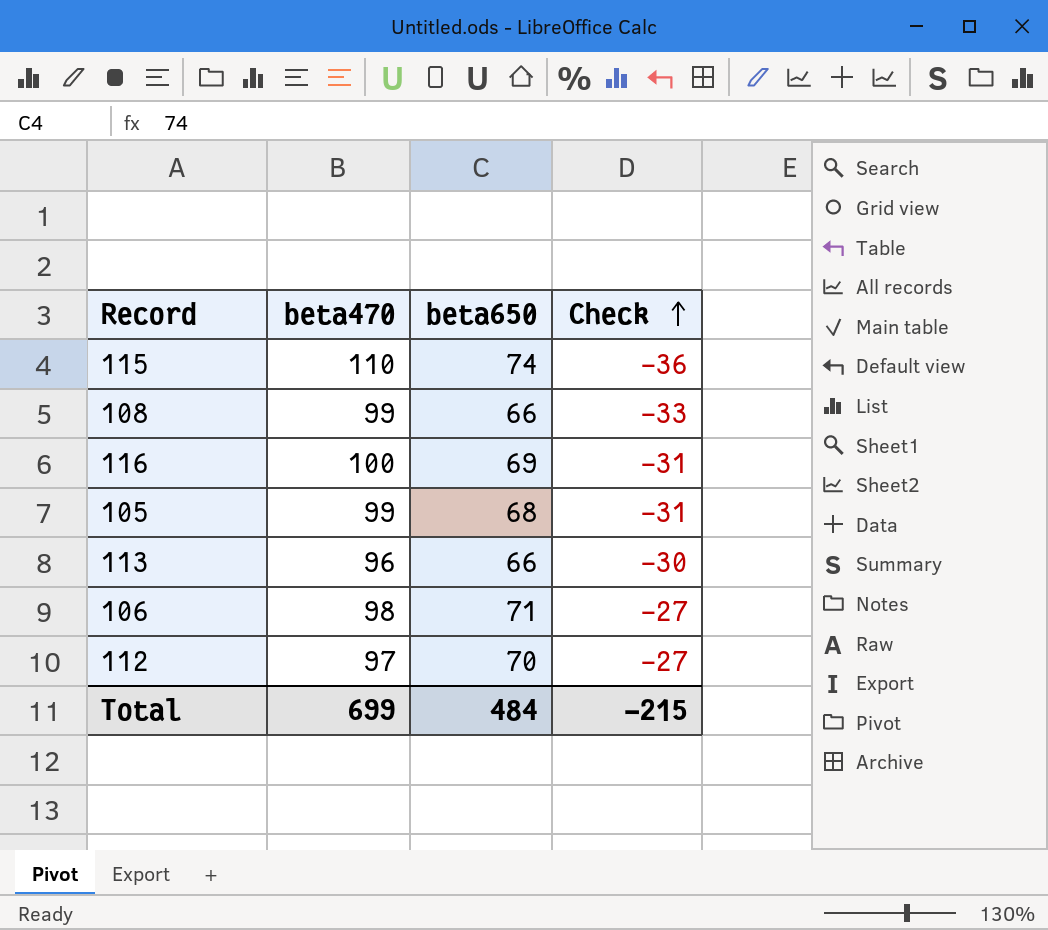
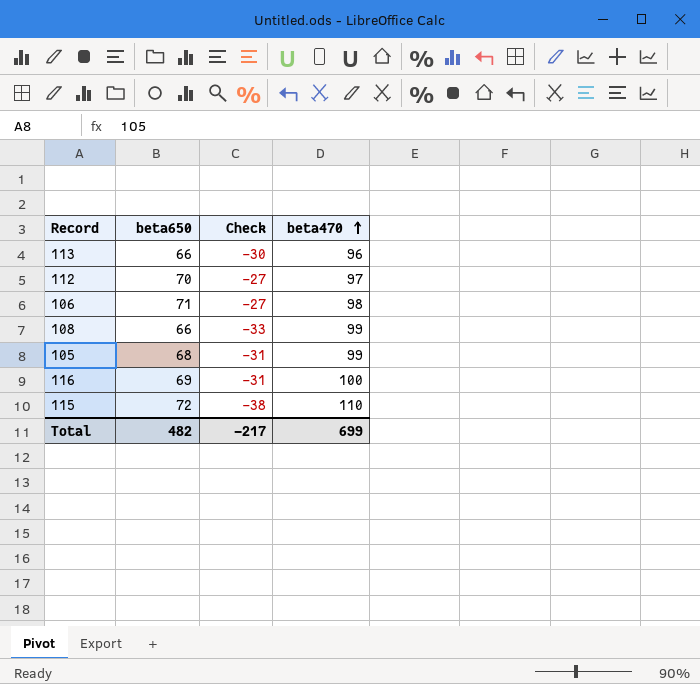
row order: Check ascending -> beta470 ascending
column beta470 | position: 2 -> 4
115 | beta650: 74 -> 72
115 | Check: -36 -> -38
Total | beta650: 484 -> 482
Total | Check: -215 -> -217

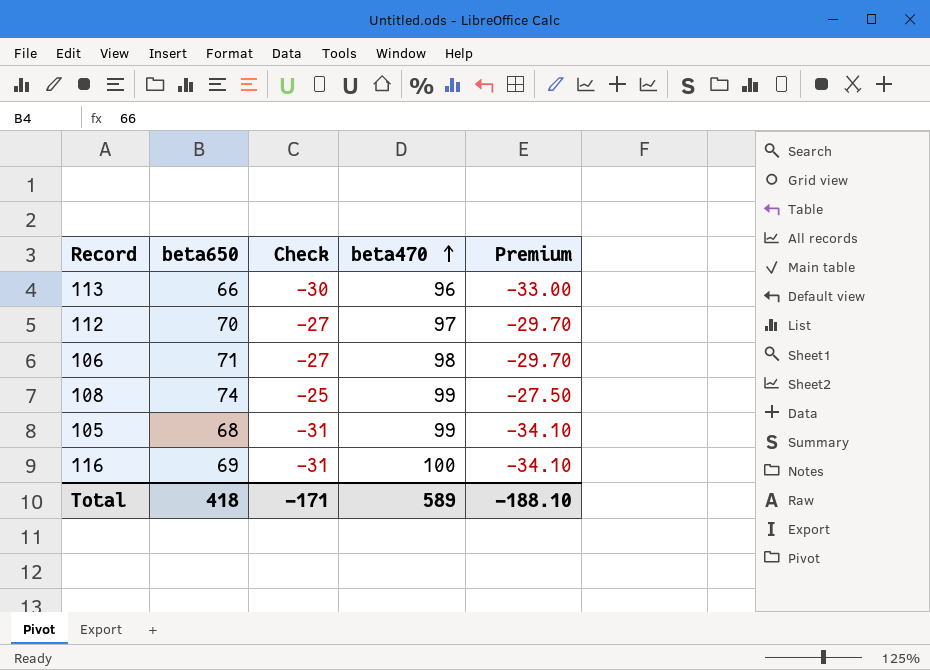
column Premium | formula: none -> [Check] * 1.1
row 115: 72 | -38 | 110 -> none
108 | beta650: 66 -> 74
108 | Check: -33 -> -25
Total | beta650: 482 -> 418
Total | Check: -217 -> -171
Total | beta470: 699 -> 589

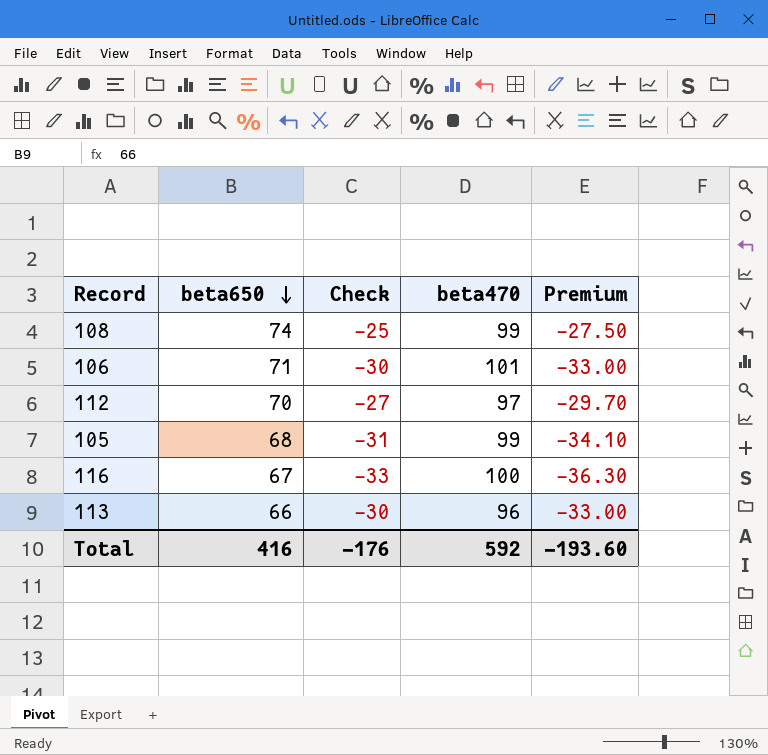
row order: beta470 ascending -> beta650 descending
106 | Check: -27 -> -30
106 | beta470: 98 -> 101
106 | Premium: -29.70 -> -33.00
116 | beta650: 69 -> 67
116 | Check: -31 -> -33
116 | Premium: -34.10 -> -36.30
Total | beta650: 418 -> 416
Total | Check: -171 -> -176
Total | beta470: 589 -> 592
Total | Premium: -188.10 -> -193.60

